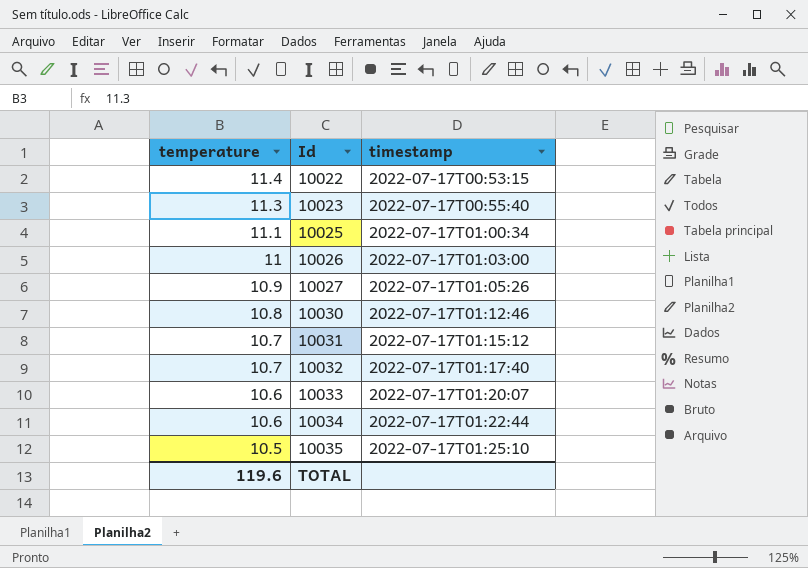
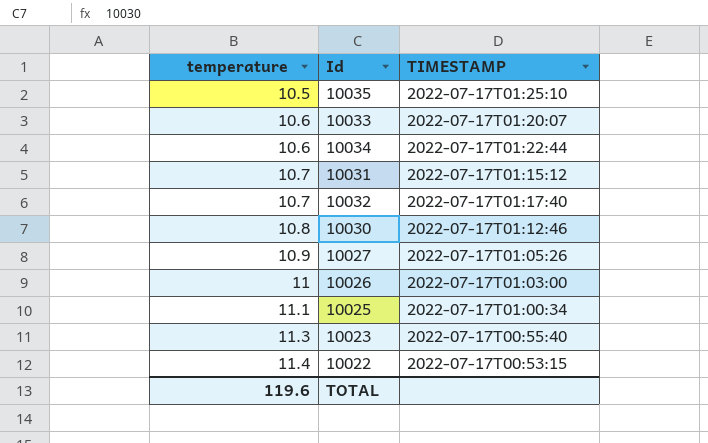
row order: temperature descending -> temperature ascending
column name: timestamp -> TIMESTAMP

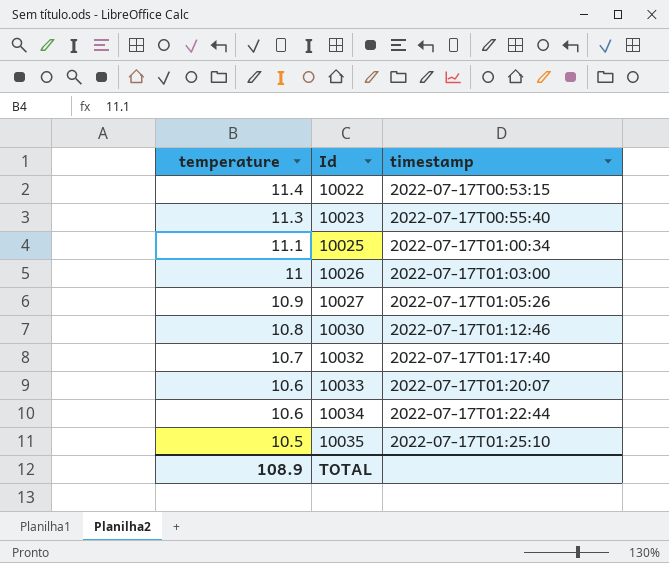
row order: temperature ascending -> temperature descending
column name: TIMESTAMP -> timestamp
row 10031: 10.7 | 2022-07-17T01:15:12 -> none
TOTAL | temperature: 119.6 -> 108.9

